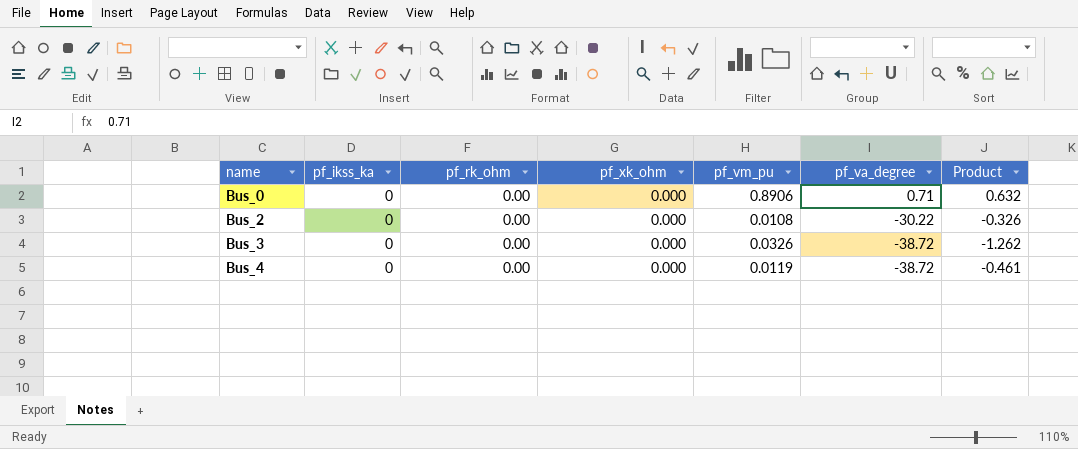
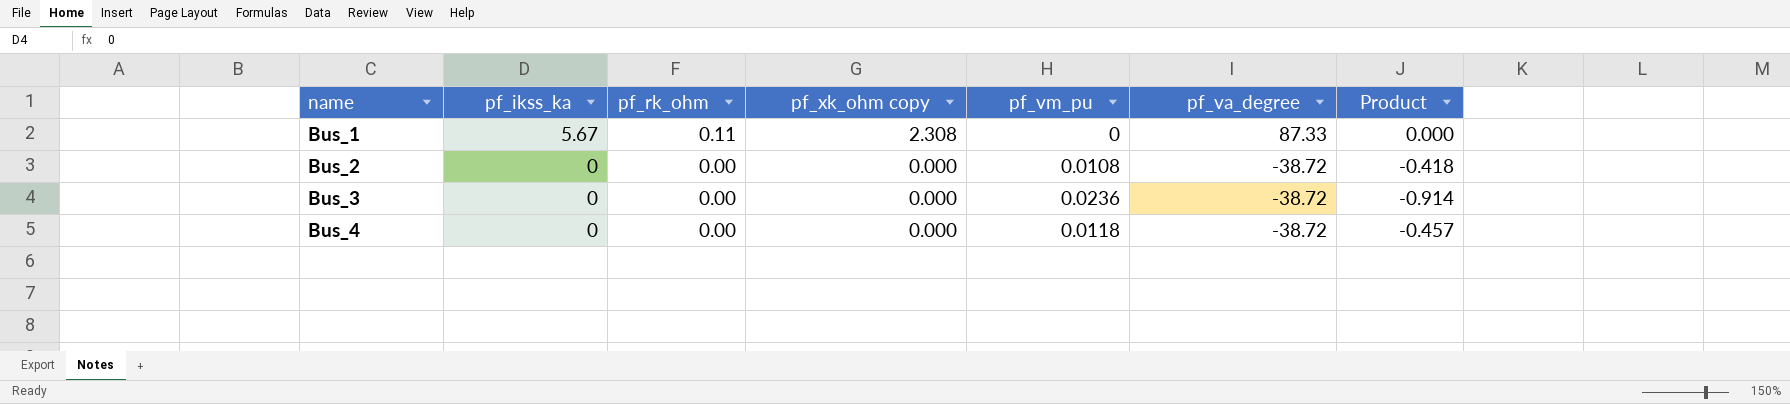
column name: pf_xk_ohm -> pf_xk_ohm copy
row Bus_0: 0 | 0.00 | 0.000 | 0.8906 | 0.71 | 0.632 -> none
row Bus_1: none -> 5.67 | 0.11 | 2.308 | 0 | 87.33 | 0.000
Bus_2 | pf_va_degree: -30.22 -> -38.72
Bus_2 | Product: -0.326 -> -0.418
Bus_3 | pf_vm_pu: 0.0326 -> 0.0236
Bus_3 | Product: -1.262 -> -0.914
Bus_4 | pf_vm_pu: 0.0119 -> 0.0118
Bus_4 | Product: -0.461 -> -0.457

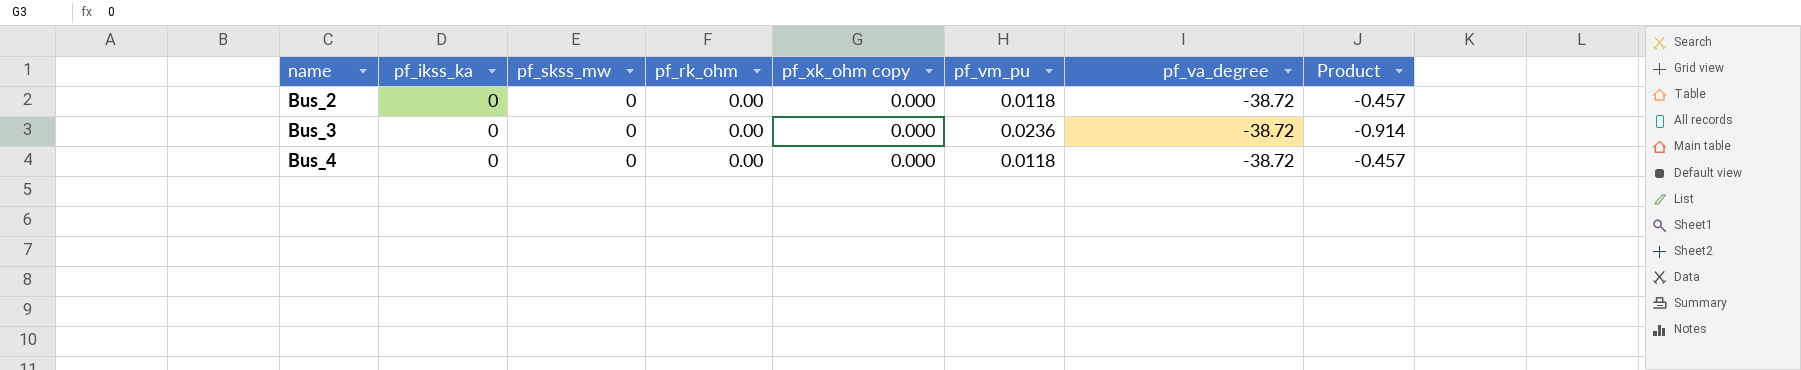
column pf_skss_mw | position: none -> 3
row Bus_1: 5.67 | 0.11 | 2.308 | 0 | 87.33 | 0.000 -> none
Bus_2 | pf_vm_pu: 0.0108 -> 0.0118
Bus_2 | Product: -0.418 -> -0.457

